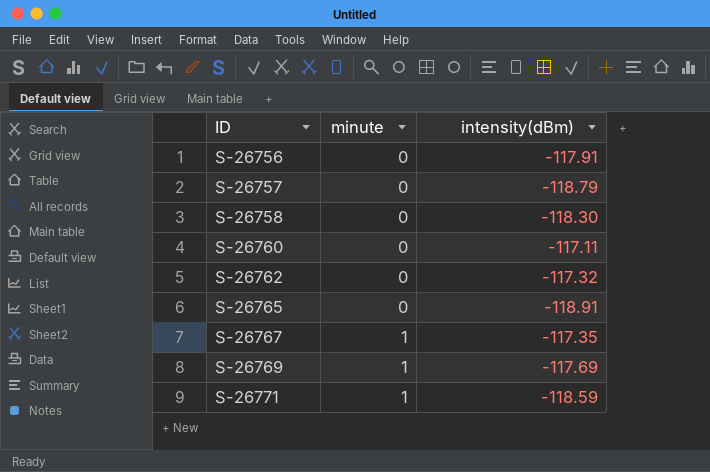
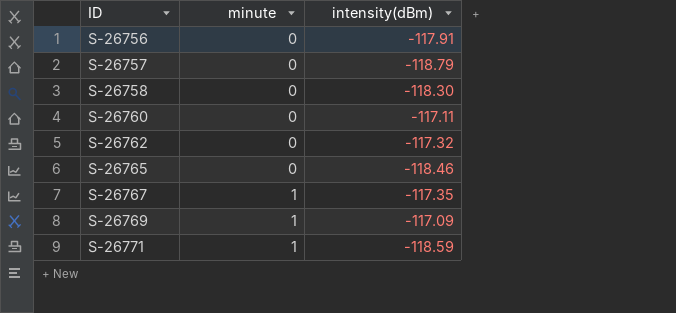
S-26765 | intensity(dBm): -118.91 -> -118.46
S-26769 | intensity(dBm): -117.69 -> -117.09

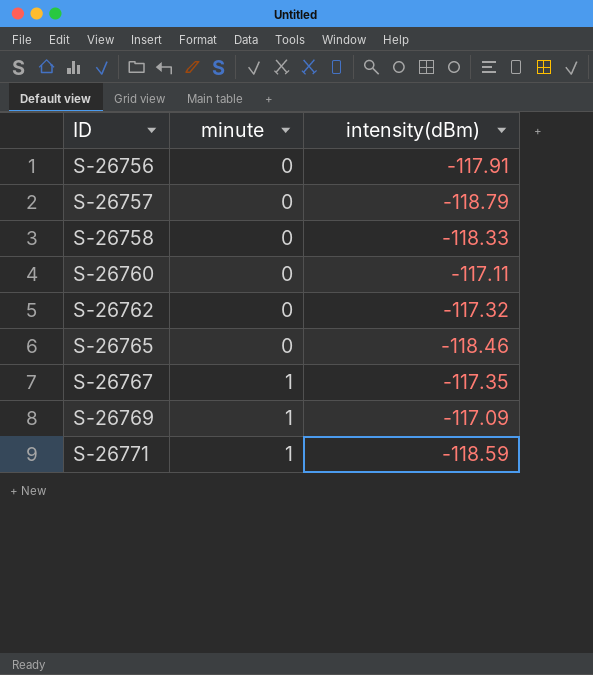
S-26758 | intensity(dBm): -118.30 -> -118.33

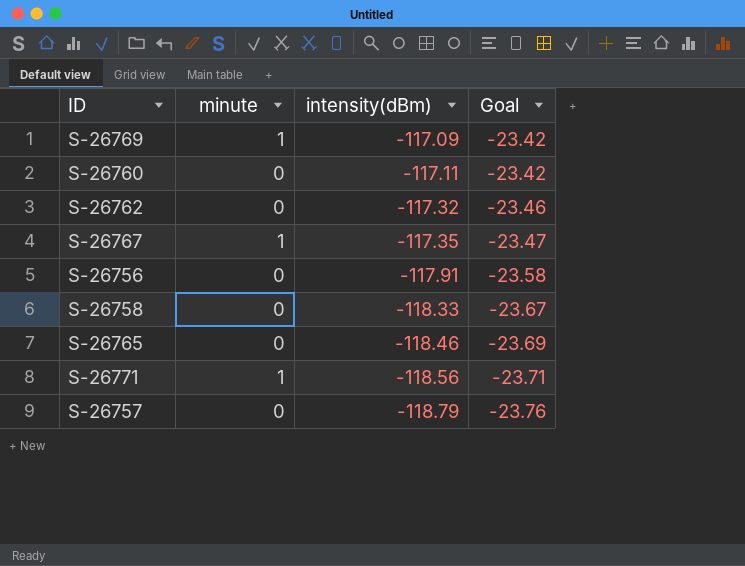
row order: ID ascending -> intensity(dBm) descending
column Goal | formula: none -> [intensity(dBm)] * 0.2
S-26771 | intensity(dBm): -118.59 -> -118.56

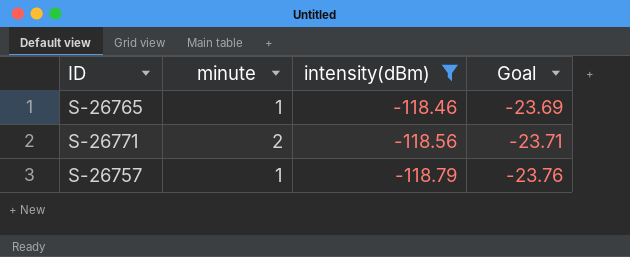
filter: none -> intensity(dBm) <= -118.46
S-26765 | minute: 0 -> 1
S-26771 | minute: 1 -> 2
S-26757 | minute: 0 -> 1

